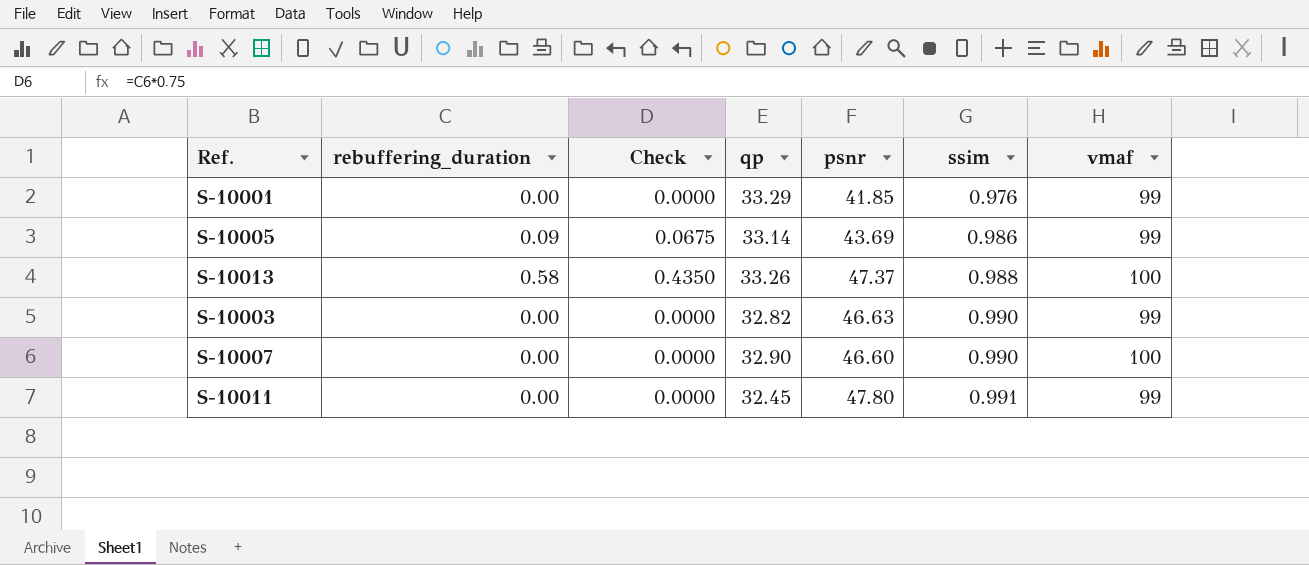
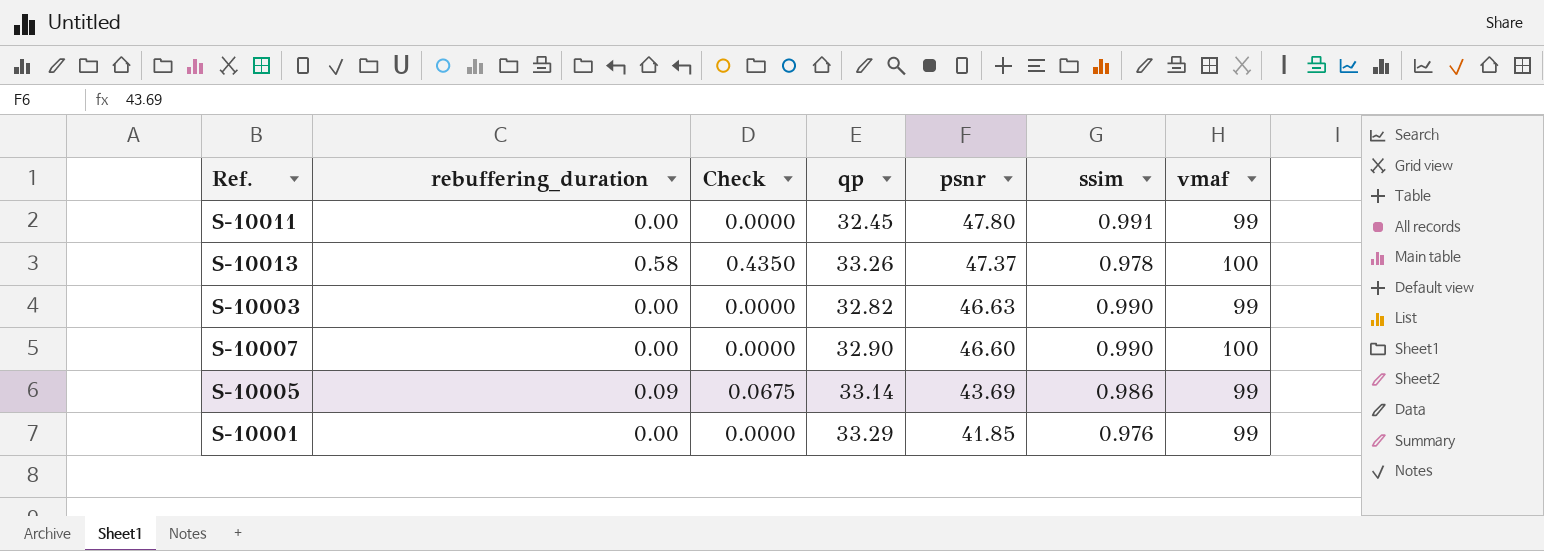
row order: ssim ascending -> psnr descending
S-10013 | ssim: 0.988 -> 0.978

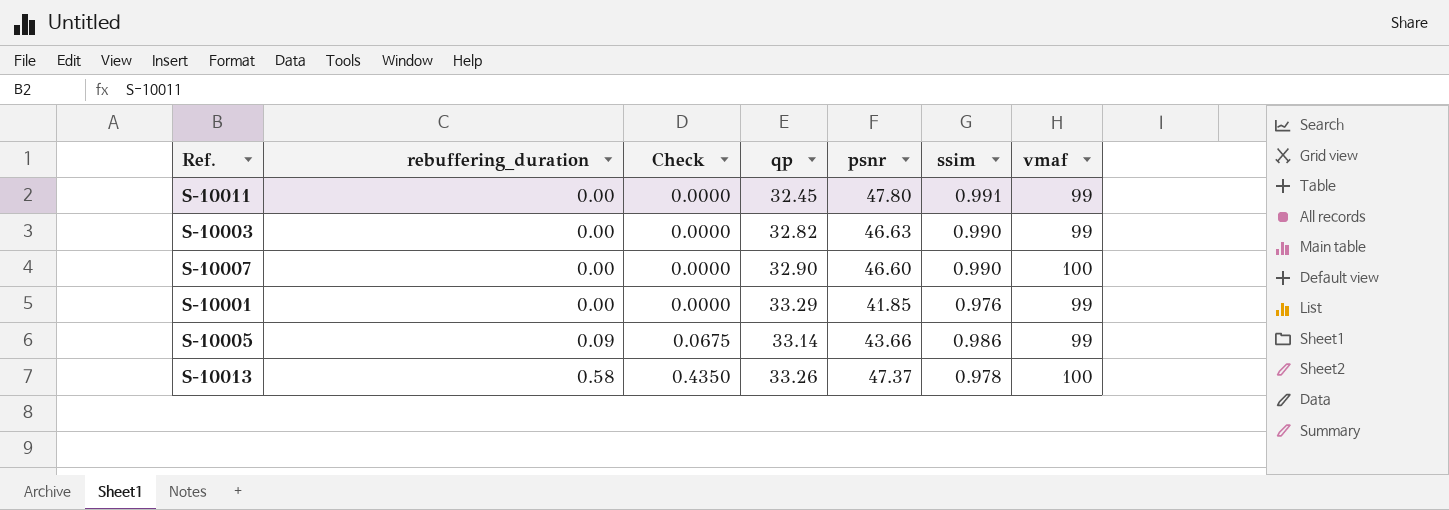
row order: psnr descending -> rebuffering_duration ascending
S-10005 | psnr: 43.69 -> 43.66

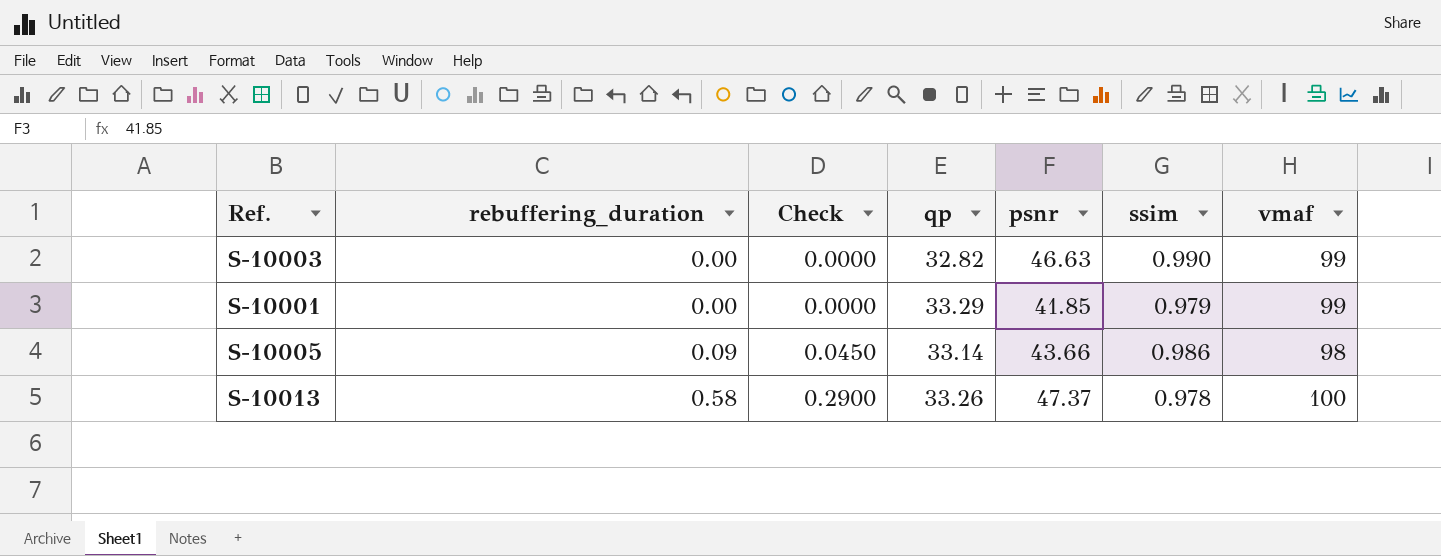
column Check | formula: [rebuffering_duration] * 0.75 -> [rebuffering_duration] * 0.5
row S-10011: 0.00 | 0.0000 | 32.45 | 47.80 | 0.991 | 99 -> none
row S-10007: 0.00 | 0.0000 | 32.90 | 46.60 | 0.990 | 100 -> none
S-10001 | ssim: 0.976 -> 0.979
S-10005 | vmaf: 99 -> 98

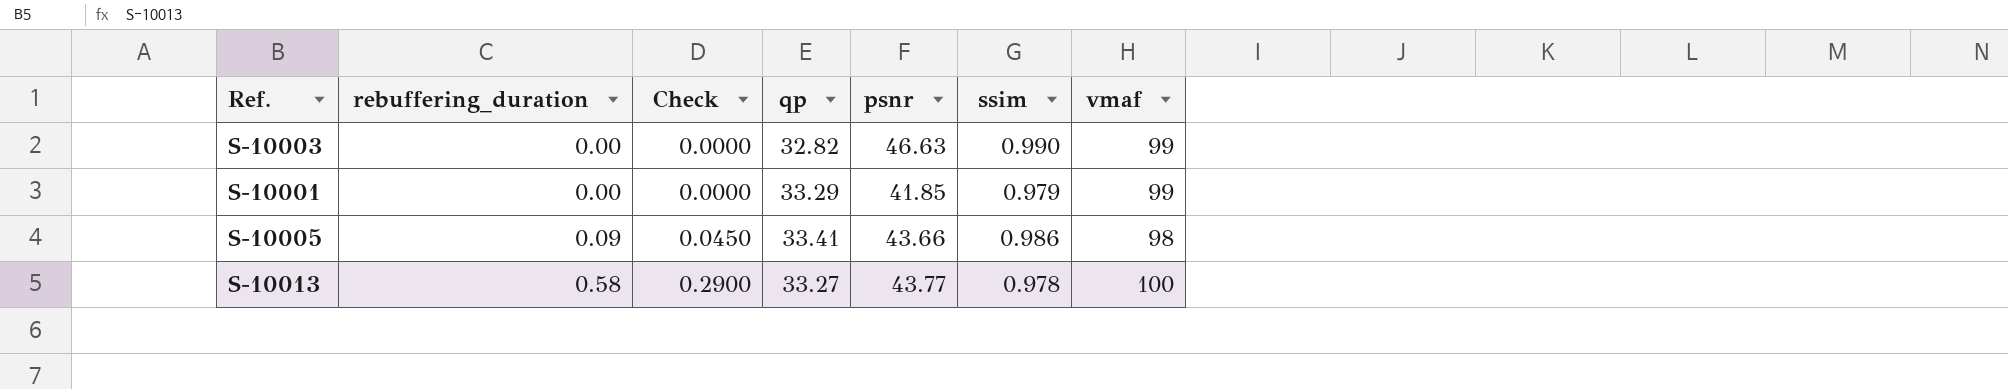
S-10005 | qp: 33.14 -> 33.41
S-10013 | qp: 33.26 -> 33.27
S-10013 | psnr: 47.37 -> 43.77

